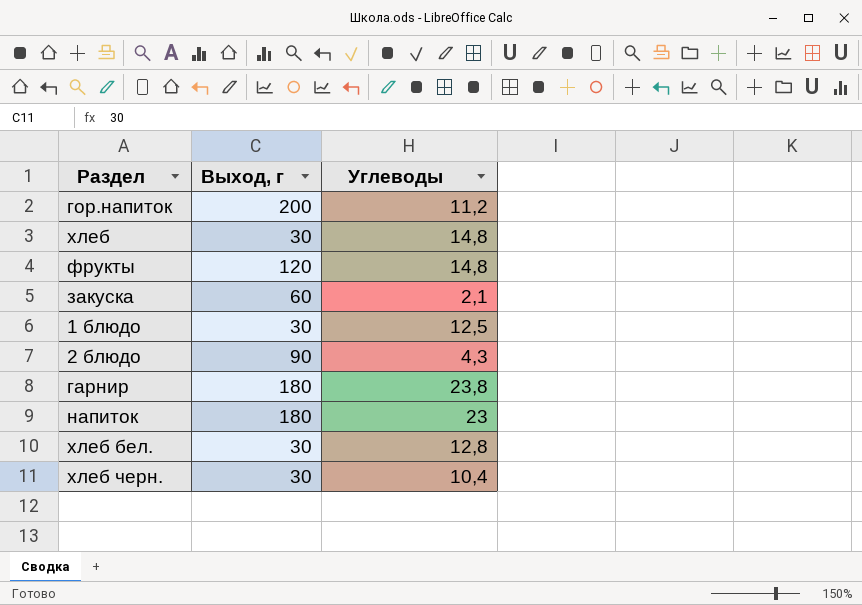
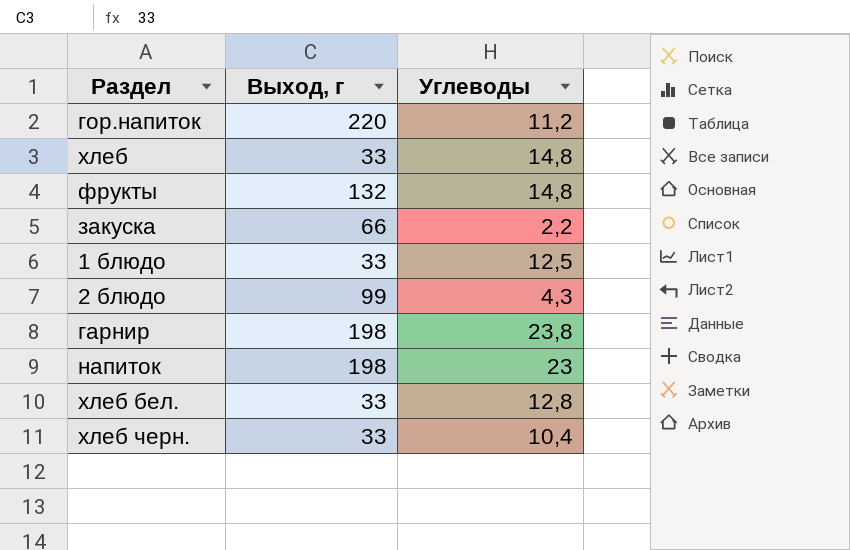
гор.напиток | Выход, г: 200 -> 220
хлеб | Выход, г: 30 -> 33
фрукты | Выход, г: 120 -> 132
закуска | Выход, г: 60 -> 66
закуска | Углеводы: 2,1 -> 2,2
1 блюдо | Выход, г: 30 -> 33
2 блюдо | Выход, г: 90 -> 99
гарнир | Выход, г: 180 -> 198
напиток | Выход, г: 180 -> 198
хлеб бел. | Выход, г: 30 -> 33
хлеб черн. | Выход, г: 30 -> 33

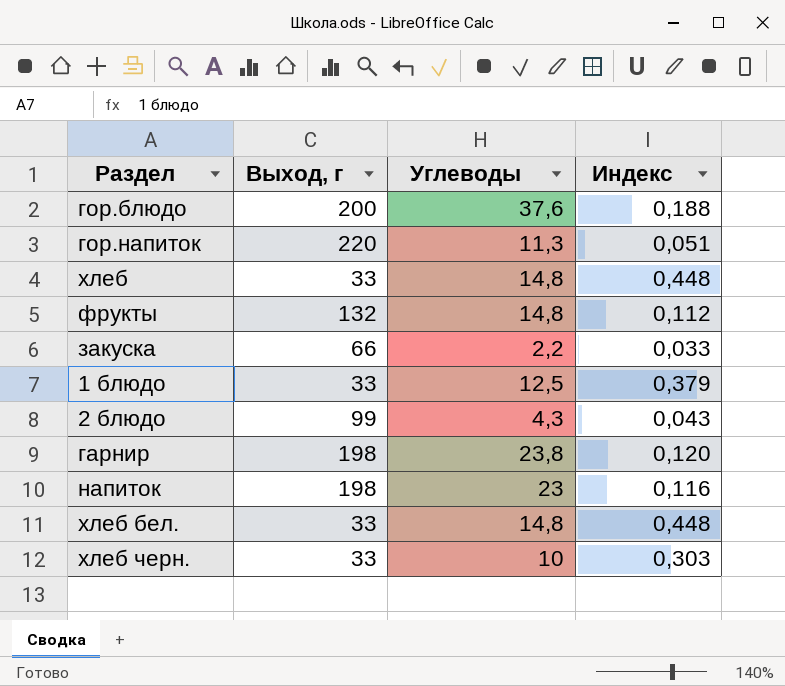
column Индекс | formula: none -> [Углеводы] / [Выход, г]
row гор.блюдо: none -> 200 | 37,6 | 0,188
гор.напиток | Углеводы: 11,2 -> 11,3
хлеб бел. | Углеводы: 12,8 -> 14,8
хлеб черн. | Углеводы: 10,4 -> 10

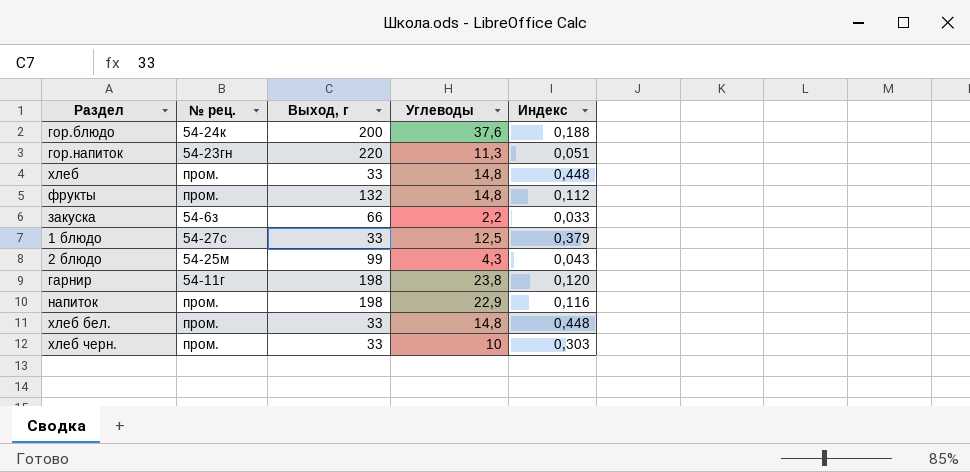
column № рец. | position: none -> 2
напиток | Углеводы: 23 -> 22,9

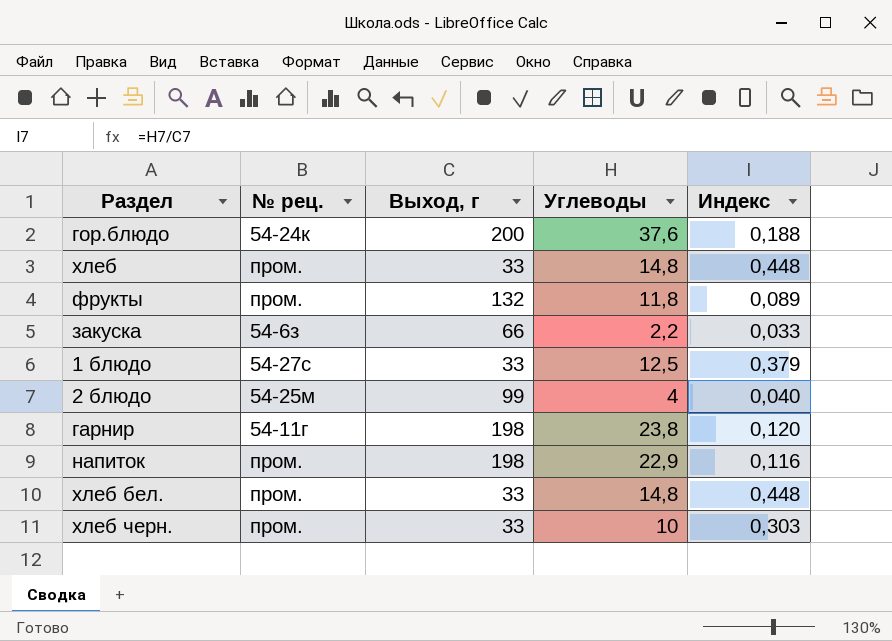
row гор.напиток: 54-23гн | 220 | 11,3 | 0,051 -> none
фрукты | Углеводы: 14,8 -> 11,8
фрукты | Индекс: 0,112 -> 0,089
2 блюдо | Углеводы: 4,3 -> 4
2 блюдо | Индекс: 0,043 -> 0,040

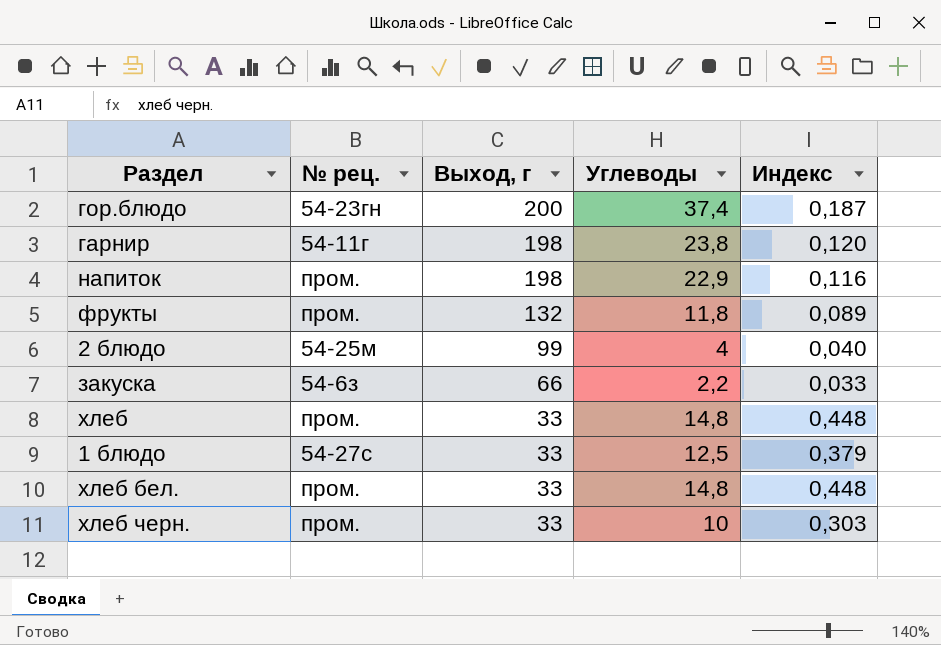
row order: none -> Выход, г descending
гор.блюдо | № рец.: 54-24к -> 54-23гн
гор.блюдо | Углеводы: 37,6 -> 37,4
гор.блюдо | Индекс: 0,188 -> 0,187

